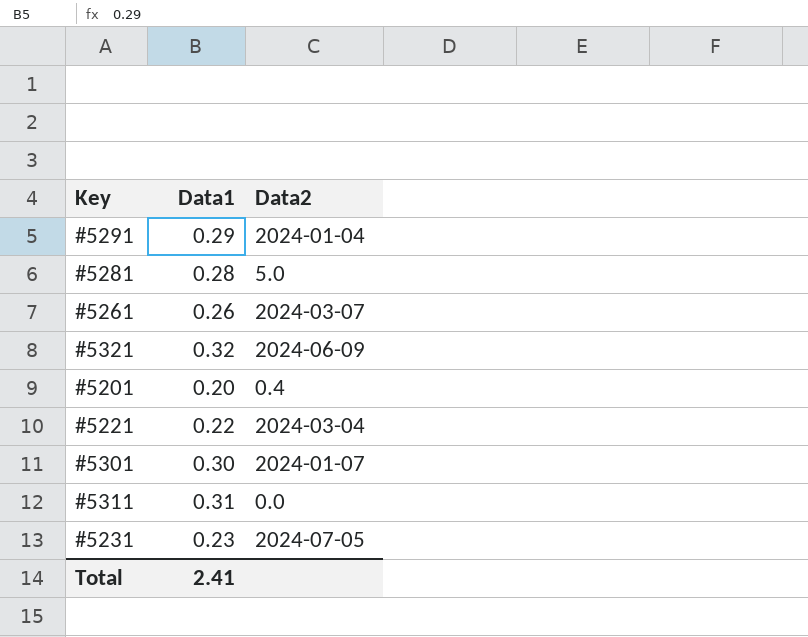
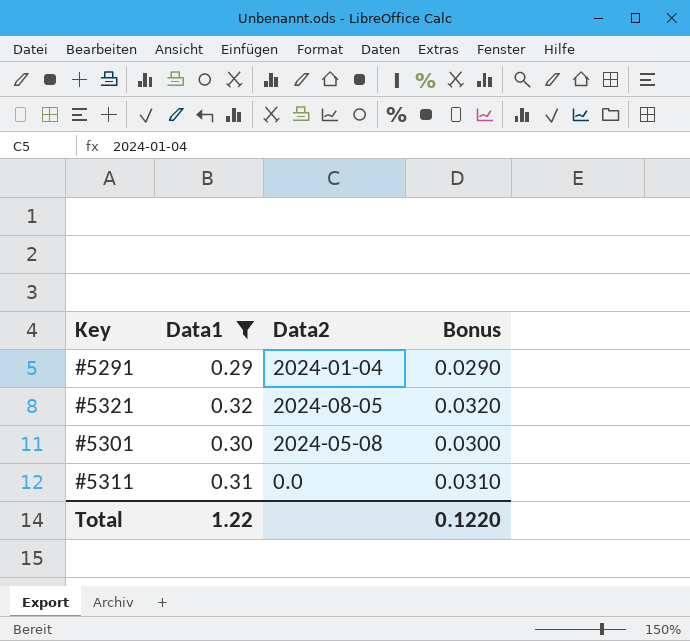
filter: none -> Data1 >= 0.29
column Bonus | formula: none -> [Data1] * 0.1
#5321 | Data2: 2024-06-09 -> 2024-08-05
#5301 | Data2: 2024-01-07 -> 2024-05-08
Total | Data1: 2.41 -> 1.22

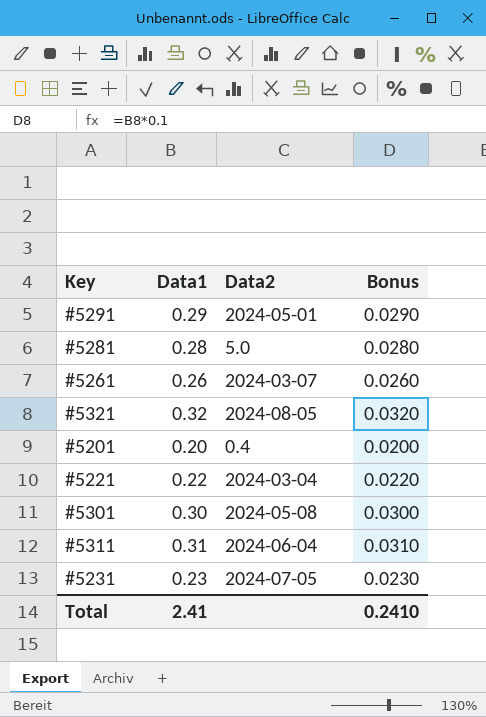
filter: Data1 >= 0.29 -> none
#5291 | Data2: 2024-01-04 -> 2024-05-01
#5311 | Data2: 0.0 -> 2024-06-04
Total | Data1: 1.22 -> 2.41
Total | Bonus: 0.1220 -> 0.2410

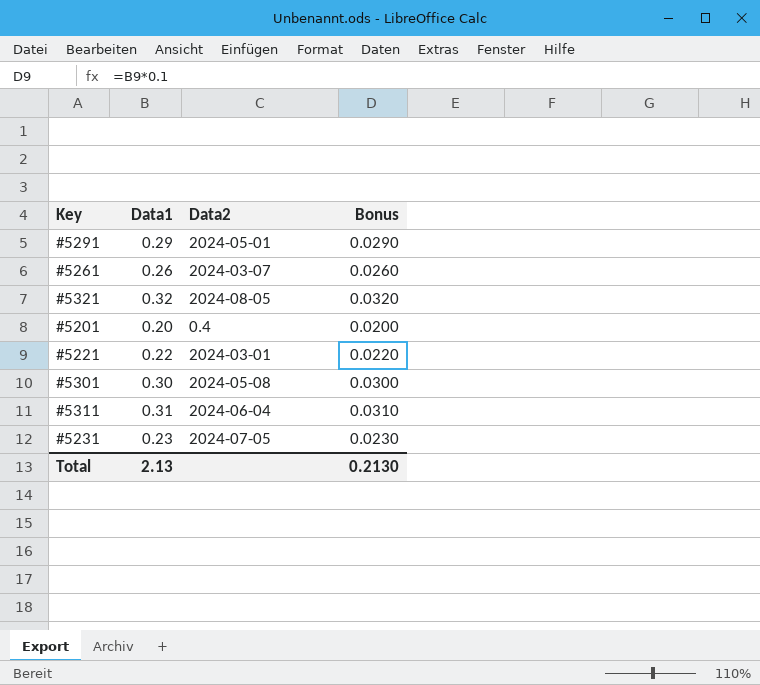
row #5281: 0.28 | 5.0 | 0.0280 -> none
#5221 | Data2: 2024-03-04 -> 2024-03-01
Total | Data1: 2.41 -> 2.13
Total | Bonus: 0.2410 -> 0.2130

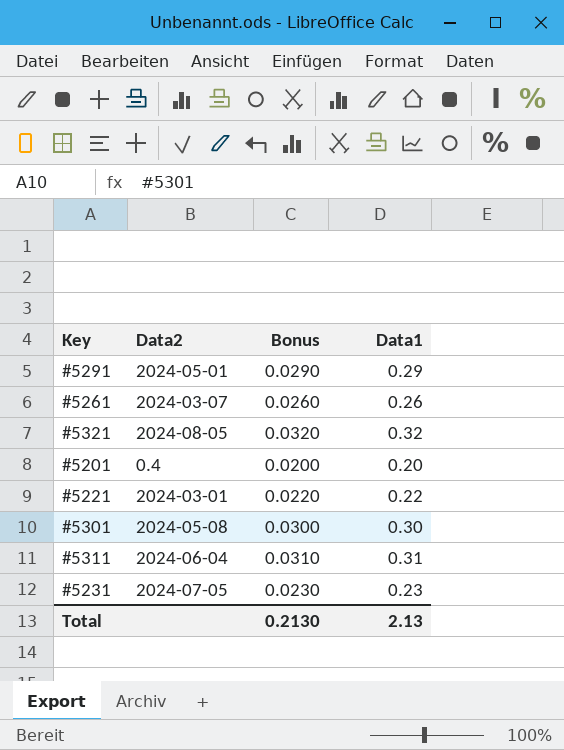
column Data1 | position: 2 -> 4

